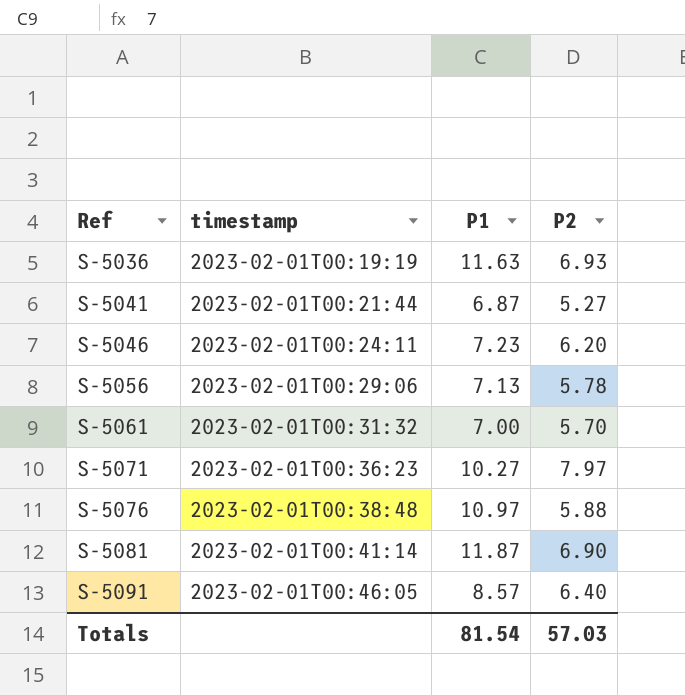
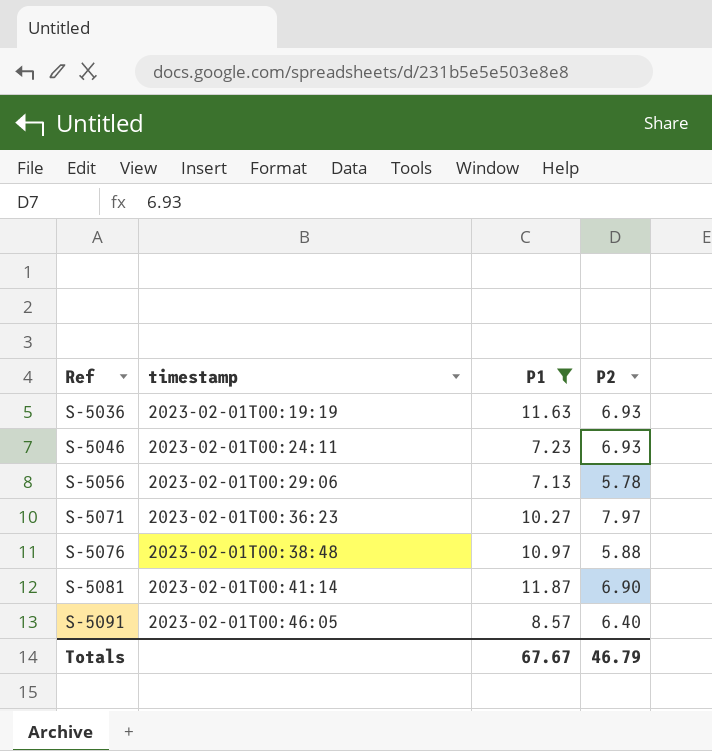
filter: none -> P1 >= 7.13
S-5046 | P2: 6.20 -> 6.93
Totals | P1: 81.54 -> 67.67
Totals | P2: 57.03 -> 46.79

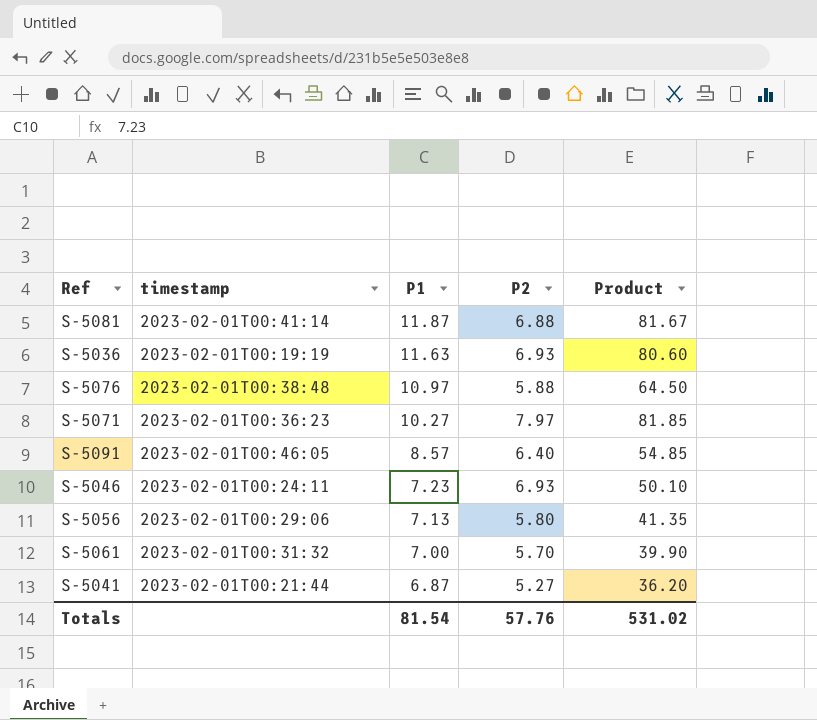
filter: P1 >= 7.13 -> none
row order: Ref ascending -> P1 descending
column Product | formula: none -> [P1] * [P2]
S-5081 | P2: 6.90 -> 6.88
S-5056 | P2: 5.78 -> 5.80
Totals | P1: 67.67 -> 81.54
Totals | P2: 46.79 -> 57.76

